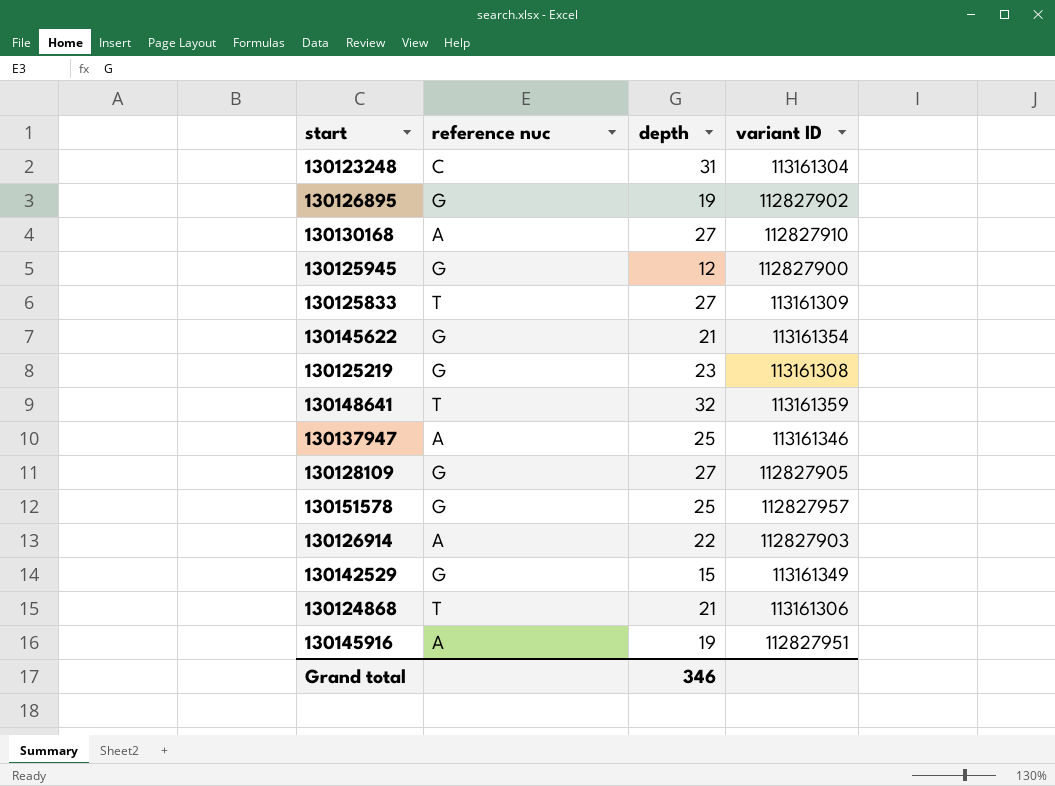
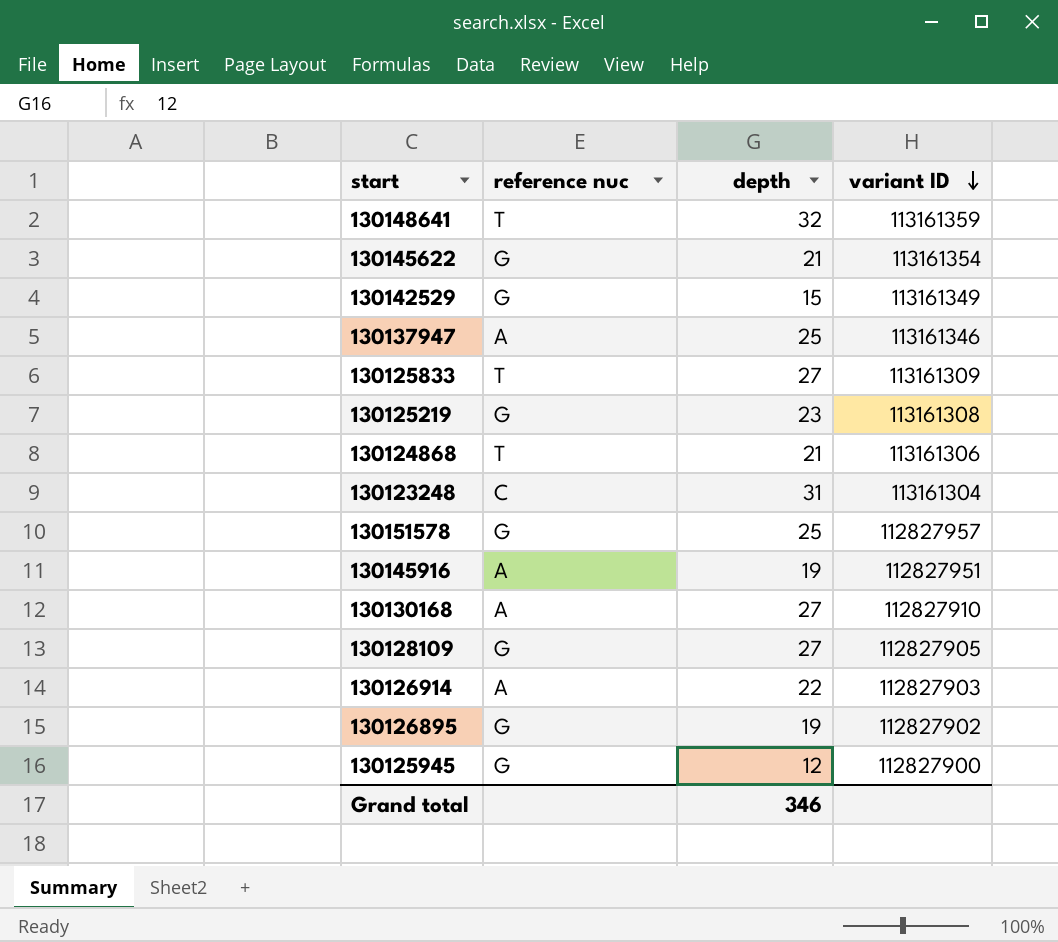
row order: none -> variant ID descending

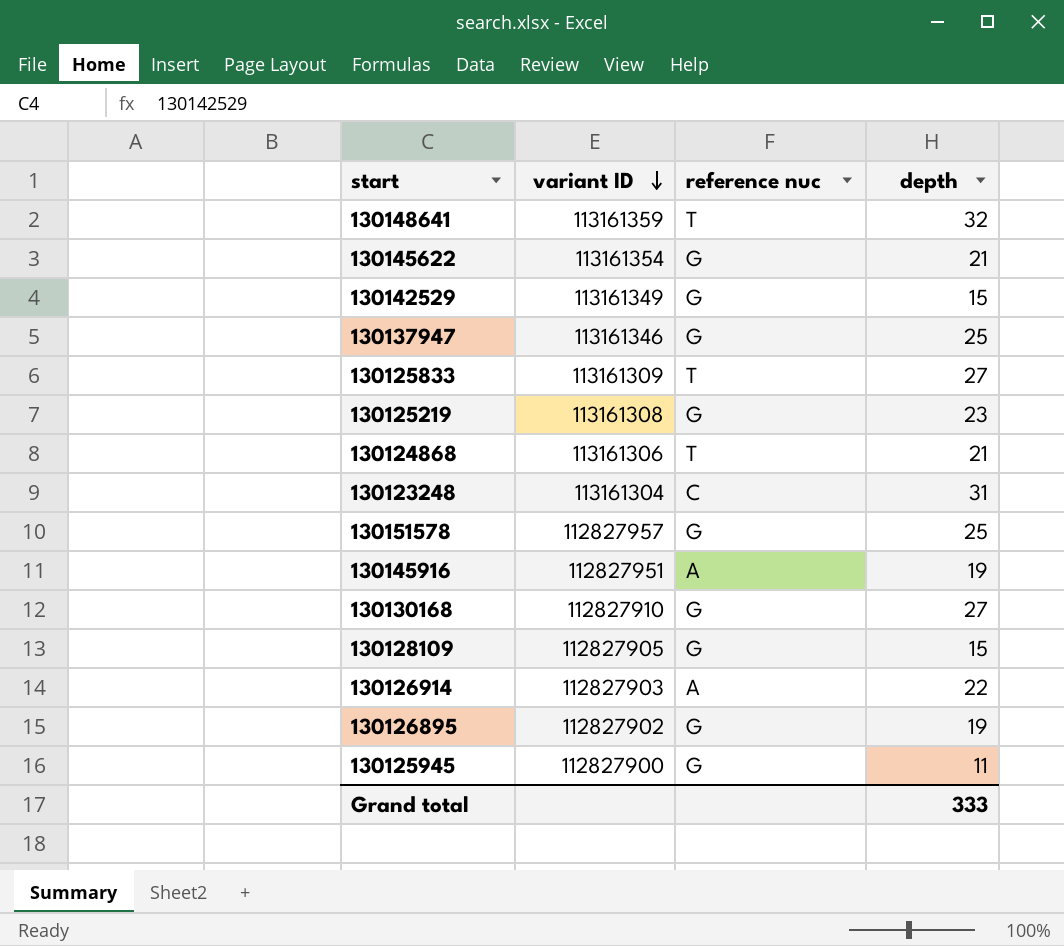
column variant ID | position: 4 -> 2
130137947 | reference nuc: A -> G
130130168 | reference nuc: A -> G
130128109 | depth: 27 -> 15
130125945 | depth: 12 -> 11
Grand total | depth: 346 -> 333

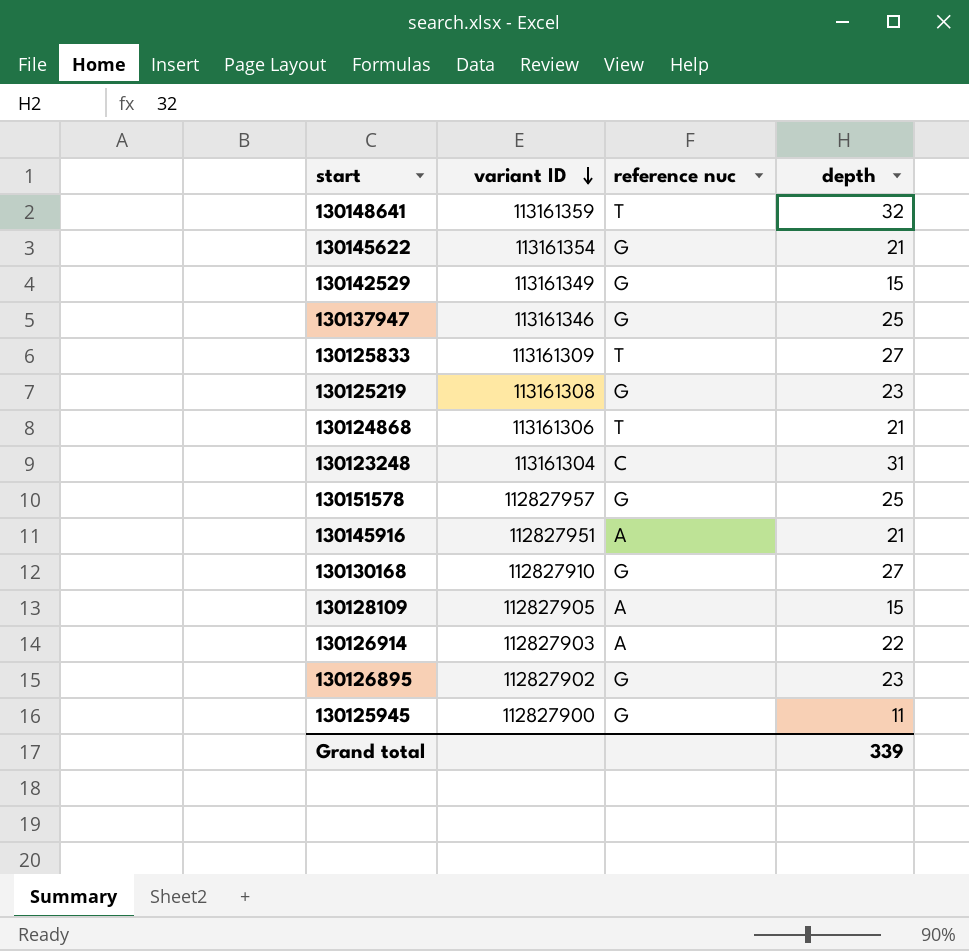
130145916 | depth: 19 -> 21
130128109 | reference nuc: G -> A
130126895 | depth: 19 -> 23
Grand total | depth: 333 -> 339

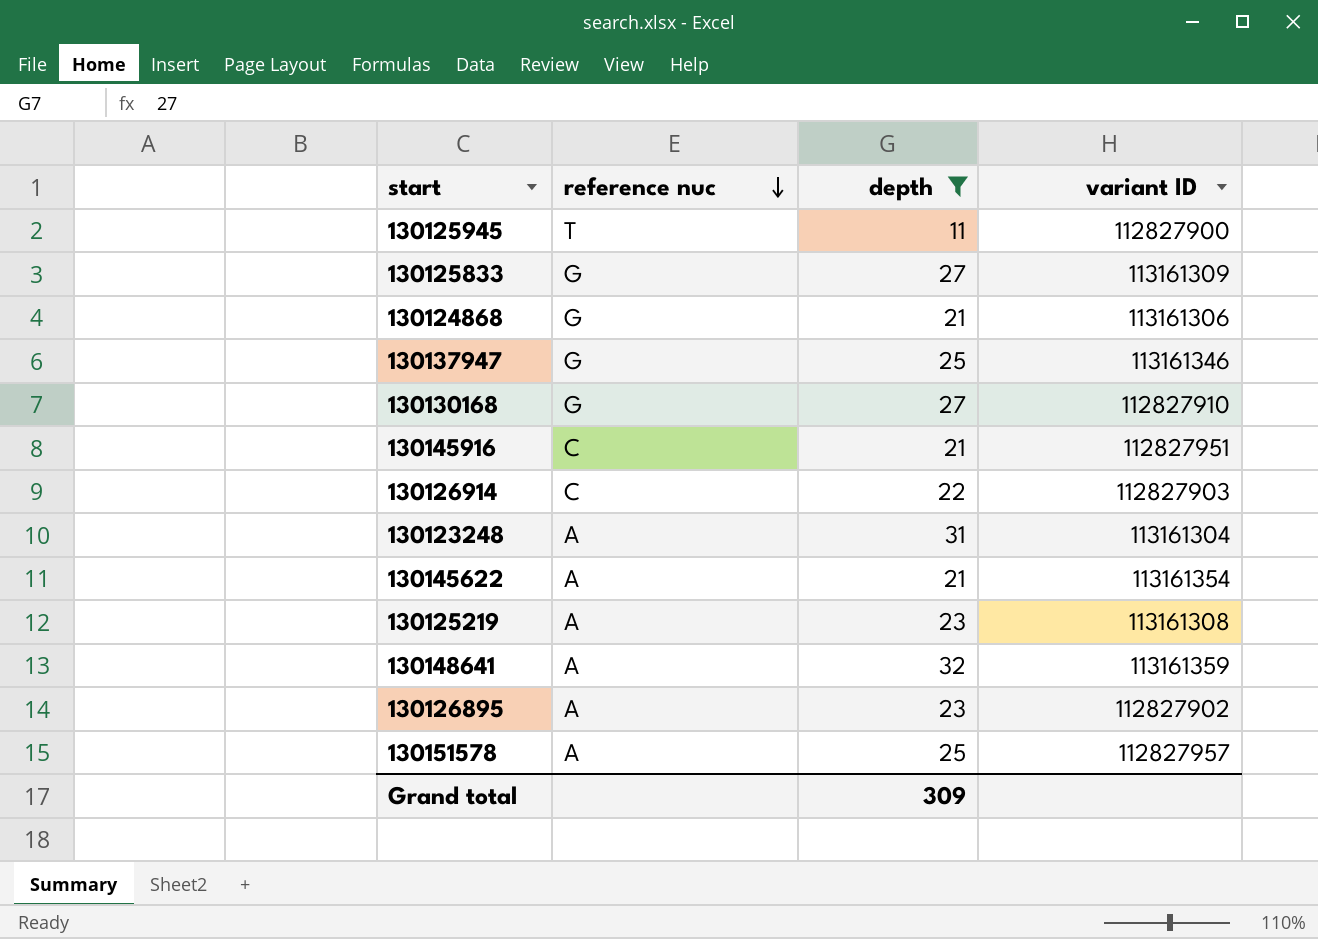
filter: none -> depth != 15
row order: variant ID descending -> reference nuc descending
column variant ID | position: 2 -> 4
130125945 | reference nuc: G -> T
130125833 | reference nuc: T -> G
130124868 | reference nuc: T -> G
130145916 | reference nuc: A -> C
130126914 | reference nuc: A -> C
130123248 | reference nuc: C -> A
130145622 | reference nuc: G -> A
130125219 | reference nuc: G -> A
130148641 | reference nuc: T -> A
130126895 | reference nuc: G -> A
130151578 | reference nuc: G -> A
Grand total | depth: 339 -> 309

